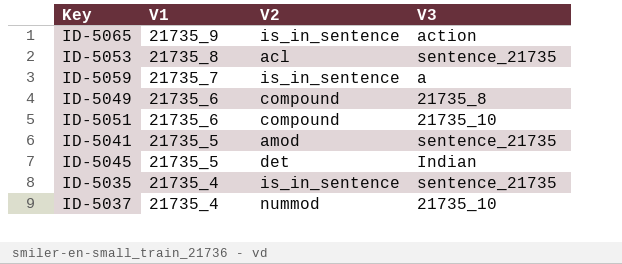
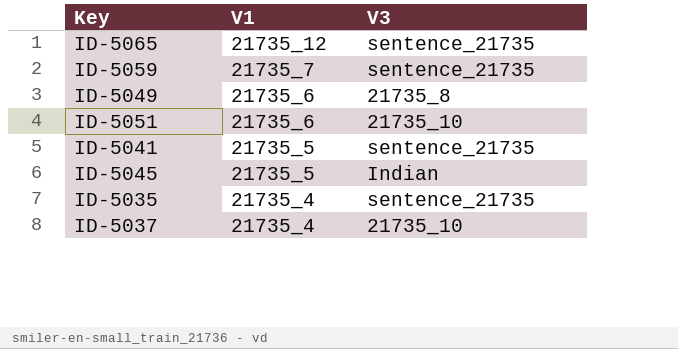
column V2 | position: 3 -> none
row ID-5053: 21735_8 | acl | sentence_21735 -> none
ID-5065 | V1: 21735_9 -> 21735_12
ID-5065 | V3: action -> sentence_21735
ID-5059 | V3: a -> sentence_21735

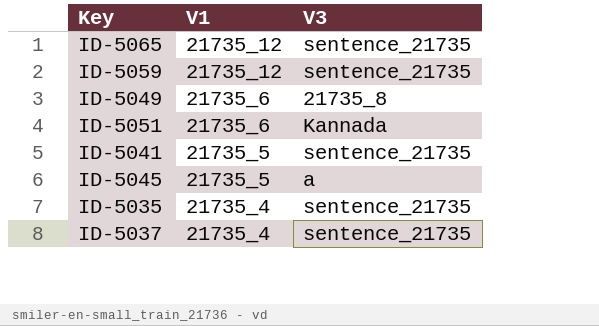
ID-5059 | V1: 21735_7 -> 21735_12
ID-5051 | V3: 21735_10 -> Kannada
ID-5045 | V3: Indian -> a
ID-5037 | V3: 21735_10 -> sentence_21735

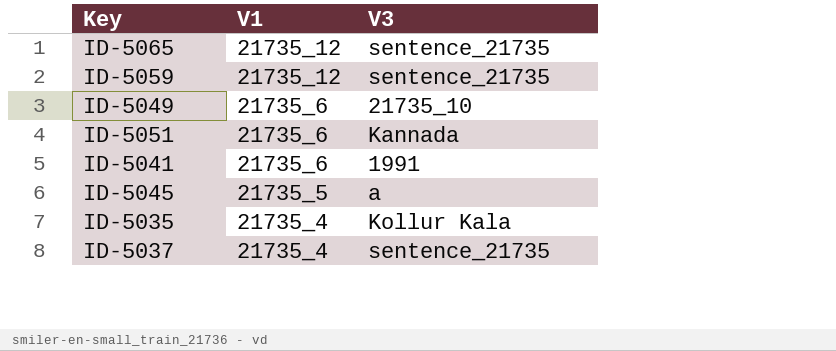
ID-5049 | V3: 21735_8 -> 21735_10
ID-5041 | V1: 21735_5 -> 21735_6
ID-5041 | V3: sentence_21735 -> 1991
ID-5035 | V3: sentence_21735 -> Kollur Kala

